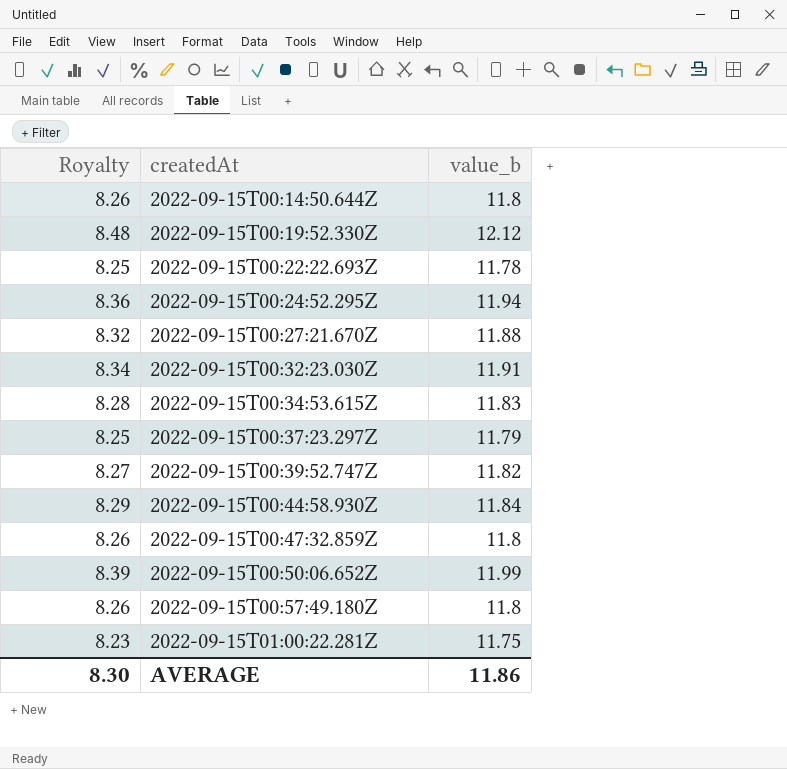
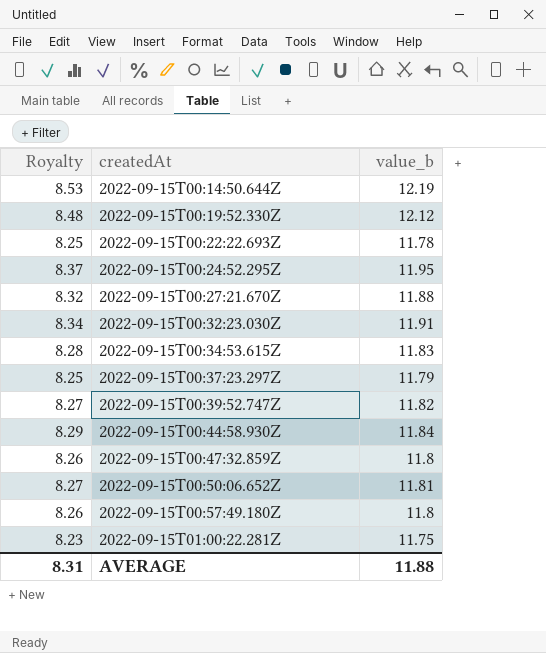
2022-09-15T00:14:50.644Z | Royalty: 8.26 -> 8.53
2022-09-15T00:14:50.644Z | value_b: 11.8 -> 12.19
2022-09-15T00:24:52.295Z | Royalty: 8.36 -> 8.37
2022-09-15T00:24:52.295Z | value_b: 11.94 -> 11.95
2022-09-15T00:50:06.652Z | Royalty: 8.39 -> 8.27
2022-09-15T00:50:06.652Z | value_b: 11.99 -> 11.81
AVERAGE | Royalty: 8.30 -> 8.31
AVERAGE | value_b: 11.86 -> 11.88

